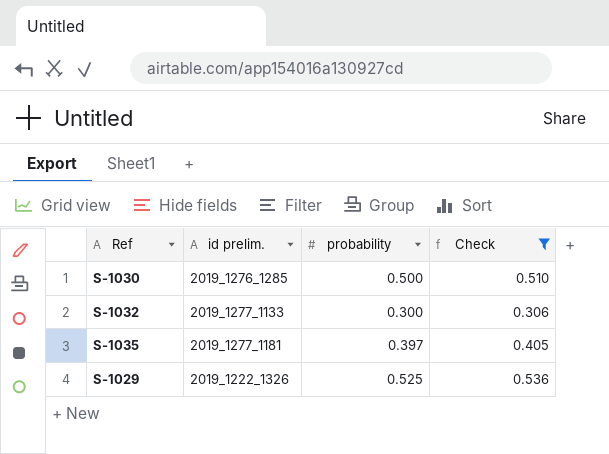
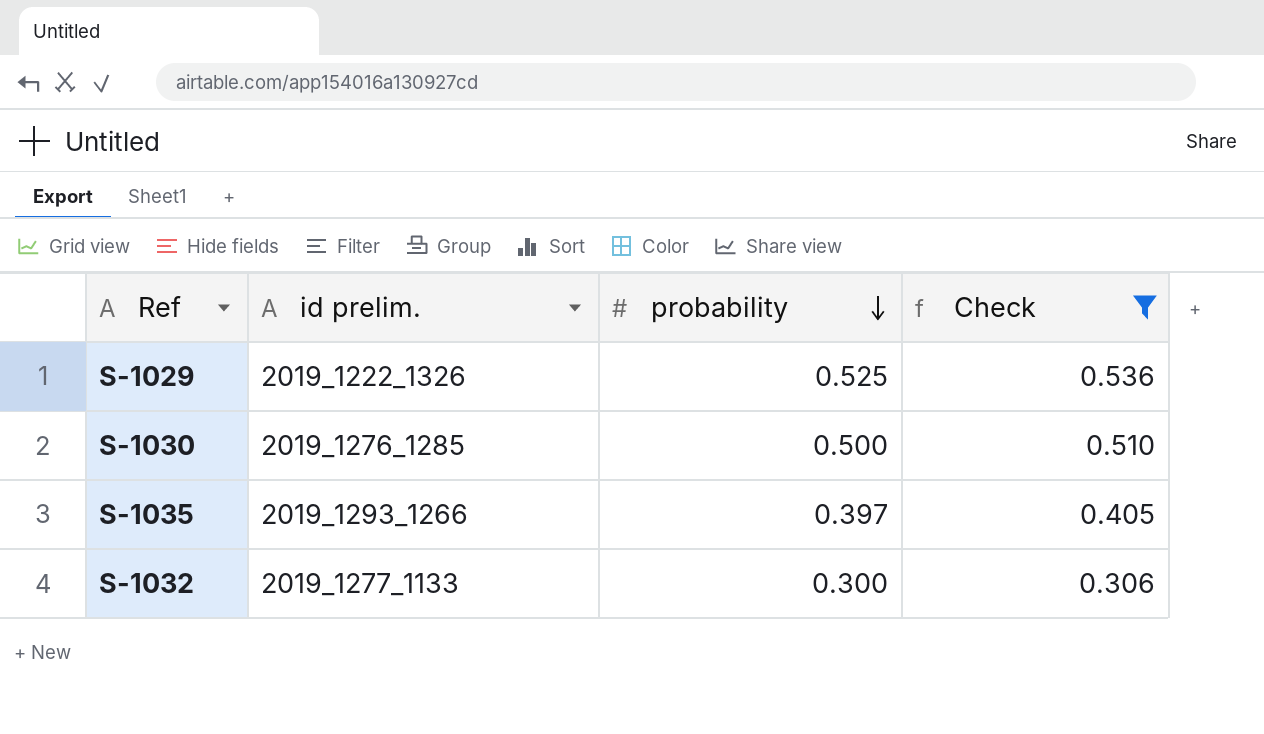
row order: none -> probability descending
S-1035 | id prelim.: 2019_1277_1181 -> 2019_1293_1266

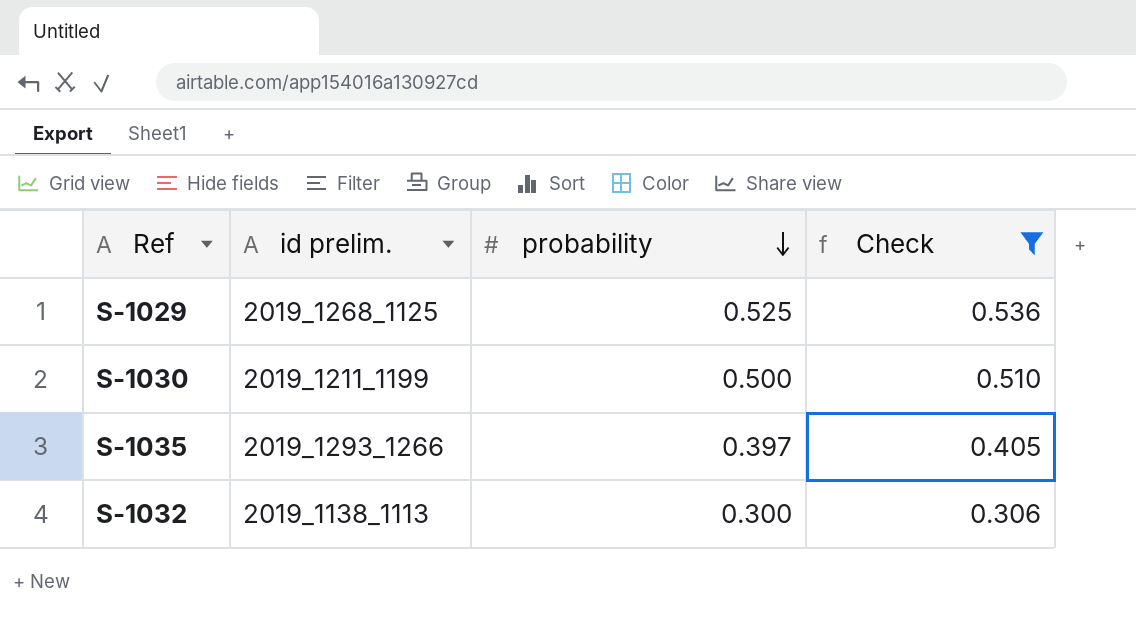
S-1029 | id prelim.: 2019_1222_1326 -> 2019_1268_1125
S-1030 | id prelim.: 2019_1276_1285 -> 2019_1211_1199
S-1032 | id prelim.: 2019_1277_1133 -> 2019_1138_1113

